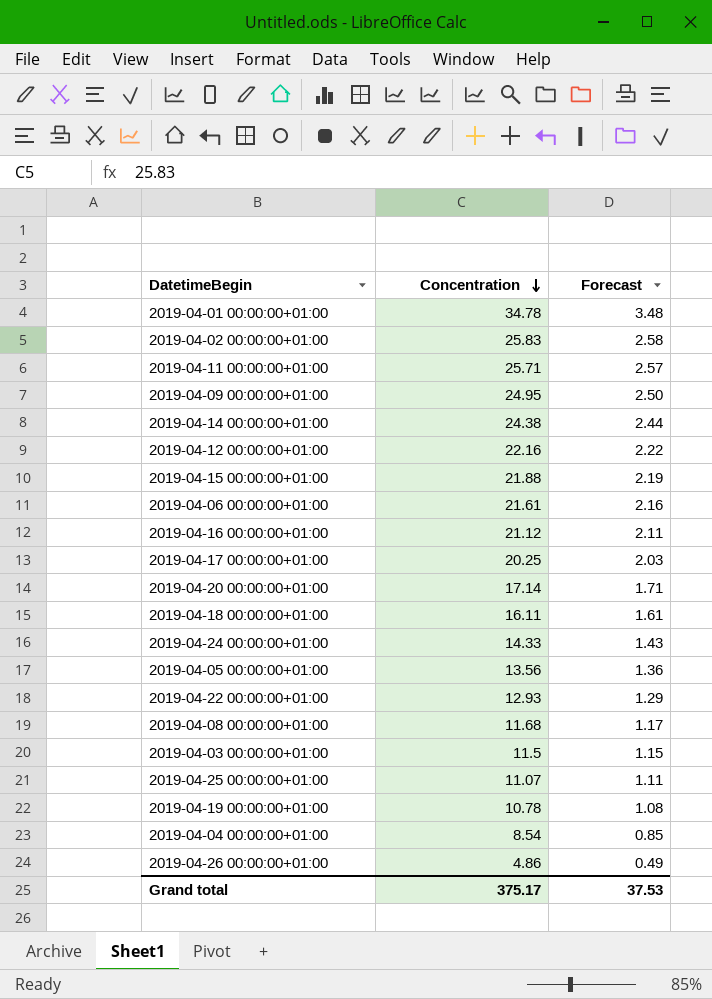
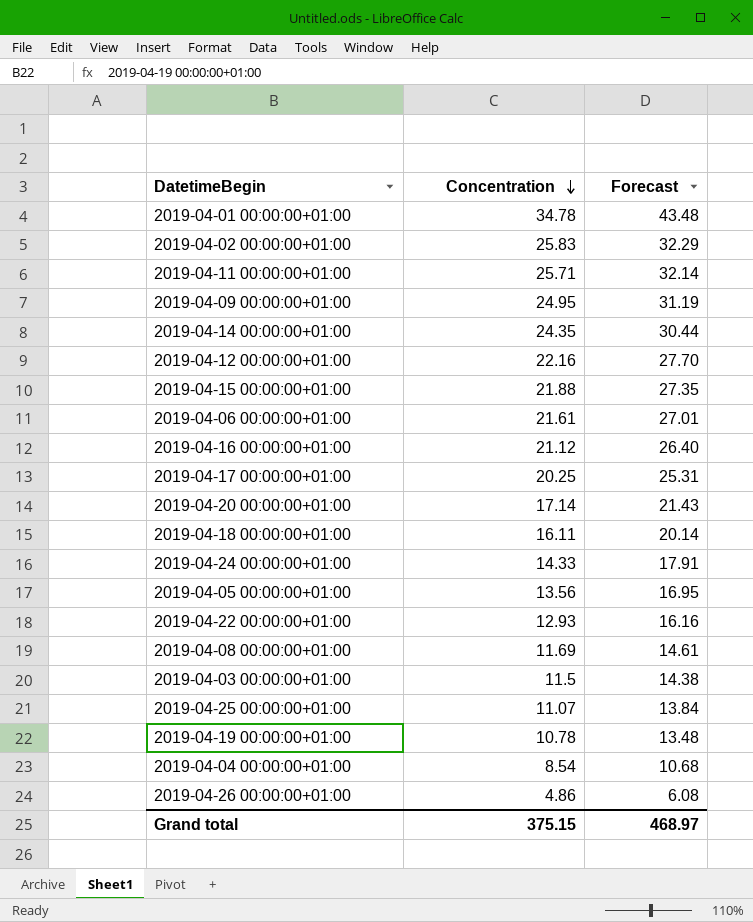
column Forecast | formula: [Concentration] * 0.1 -> [Concentration] * 1.25
2019-04-14 00:00:00+01:00 | Concentration: 24.38 -> 24.35
2019-04-08 00:00:00+01:00 | Concentration: 11.68 -> 11.69
Grand total | Concentration: 375.17 -> 375.15
Grand total | Forecast: 37.53 -> 468.97

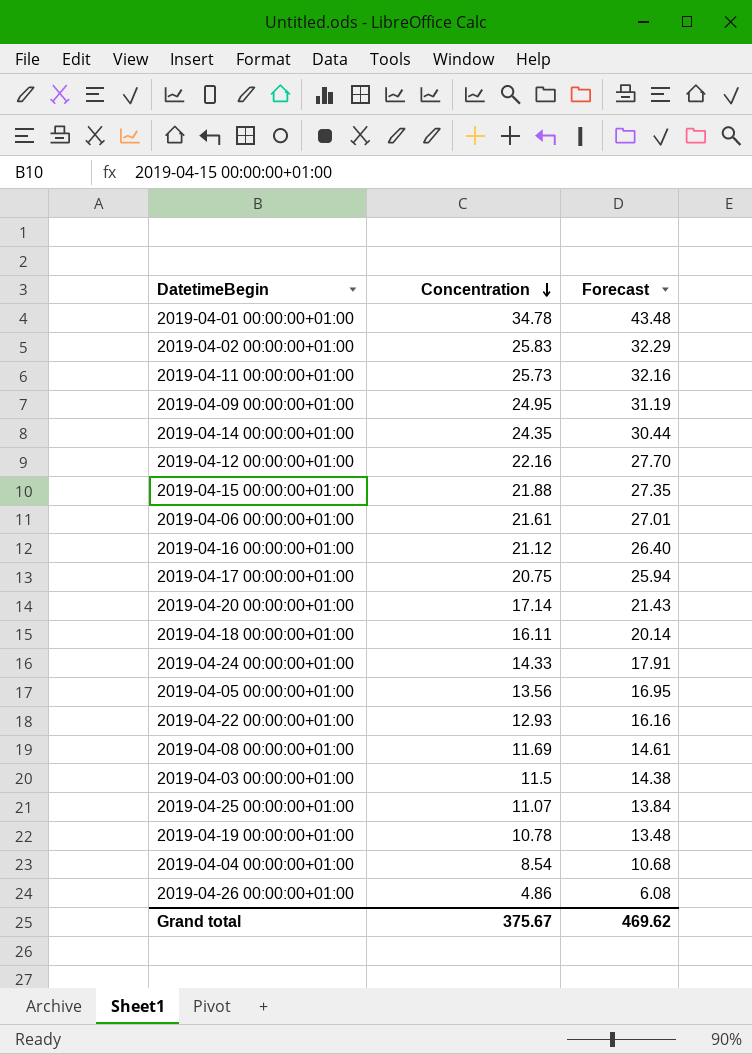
2019-04-11 00:00:00+01:00 | Concentration: 25.71 -> 25.73
2019-04-11 00:00:00+01:00 | Forecast: 32.14 -> 32.16
2019-04-17 00:00:00+01:00 | Concentration: 20.25 -> 20.75
2019-04-17 00:00:00+01:00 | Forecast: 25.31 -> 25.94
Grand total | Concentration: 375.15 -> 375.67
Grand total | Forecast: 468.97 -> 469.62

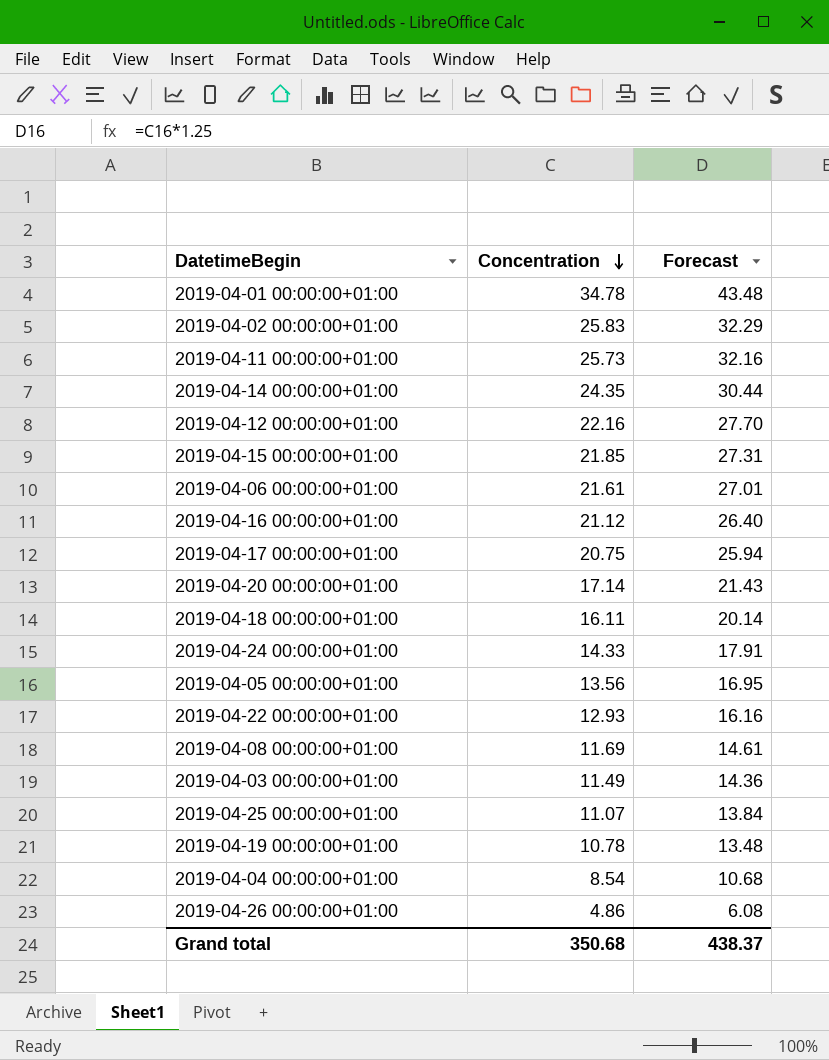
row 2019-04-09 00:00:00+01:00: 24.95 | 31.19 -> none
2019-04-15 00:00:00+01:00 | Concentration: 21.88 -> 21.85
2019-04-15 00:00:00+01:00 | Forecast: 27.35 -> 27.31
2019-04-03 00:00:00+01:00 | Concentration: 11.5 -> 11.49
2019-04-03 00:00:00+01:00 | Forecast: 14.38 -> 14.36
Grand total | Concentration: 375.67 -> 350.68
Grand total | Forecast: 469.62 -> 438.37

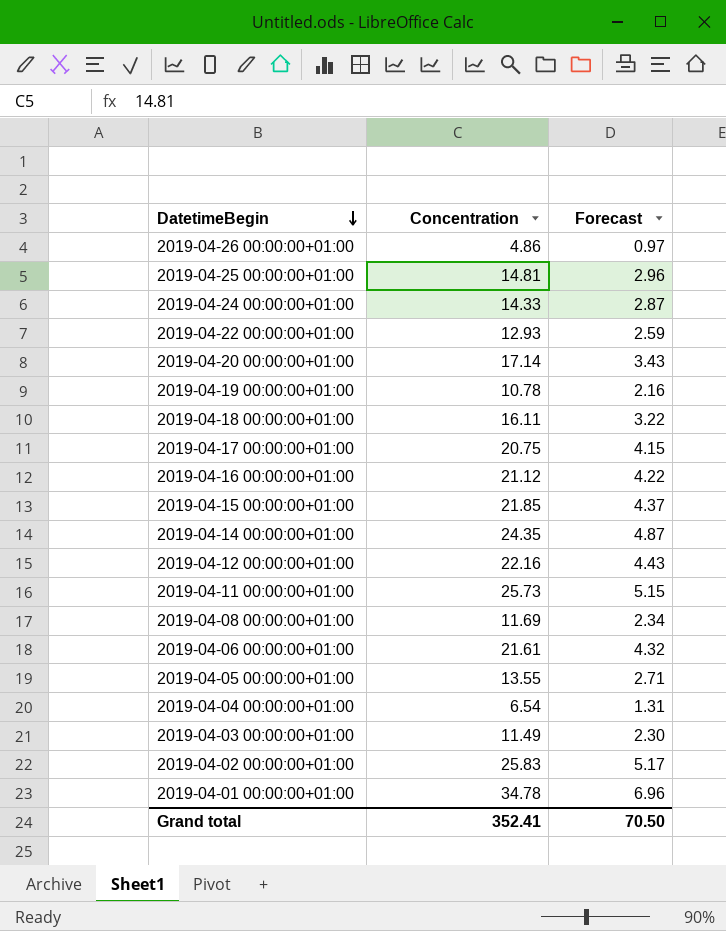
row order: Concentration descending -> DatetimeBegin descending
column Forecast | formula: [Concentration] * 1.25 -> [Concentration] * 0.2
2019-04-25 00:00:00+01:00 | Concentration: 11.07 -> 14.81
2019-04-05 00:00:00+01:00 | Concentration: 13.56 -> 13.55
2019-04-04 00:00:00+01:00 | Concentration: 8.54 -> 6.54
Grand total | Concentration: 350.68 -> 352.41
Grand total | Forecast: 438.37 -> 70.50

